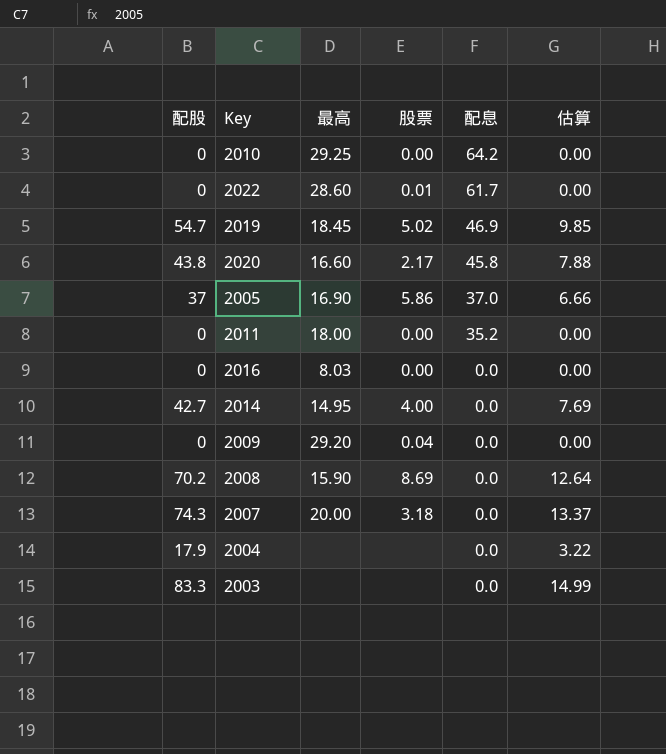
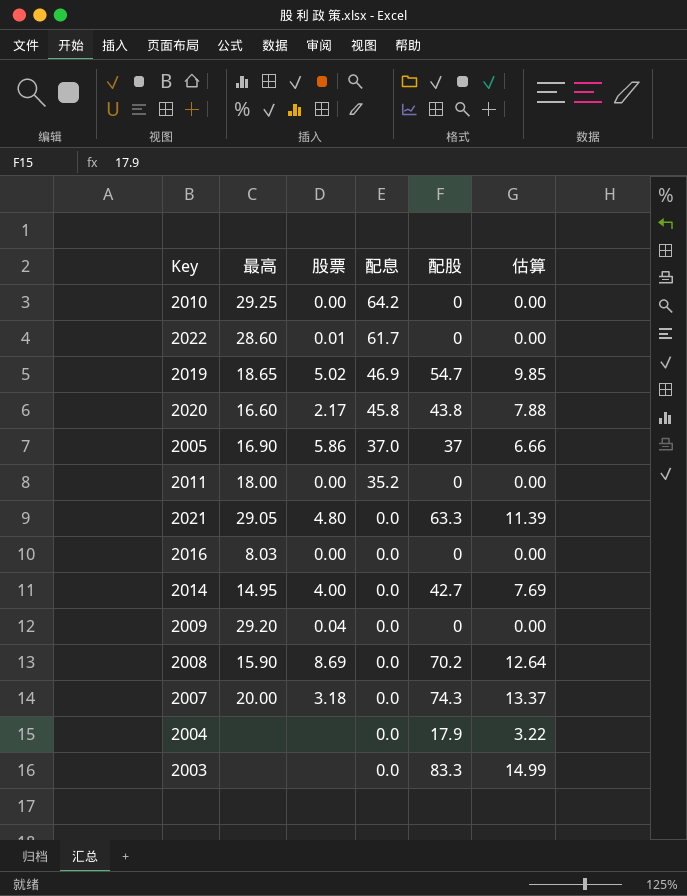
column 配股 | position: 1 -> 5
2019 | 最高: 18.45 -> 18.65
row 2021: none -> 29.05 | 4.80 | 0.0 | 63.3 | 11.39

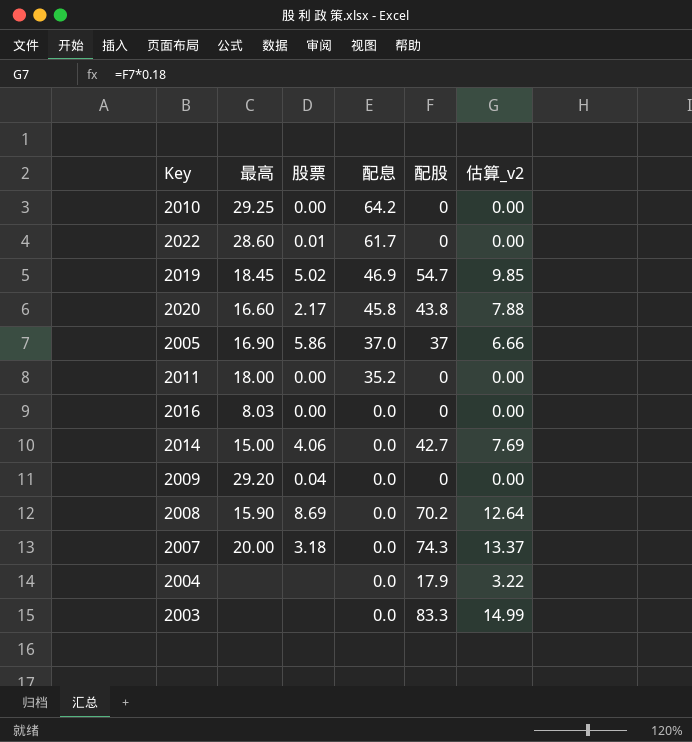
column name: 估算 -> 估算_v2
row 2021: 29.05 | 4.80 | 0.0 | 63.3 | 11.39 -> none
2019 | 最高: 18.65 -> 18.45
2014 | 最高: 14.95 -> 15.00
2014 | 股票: 4.00 -> 4.06

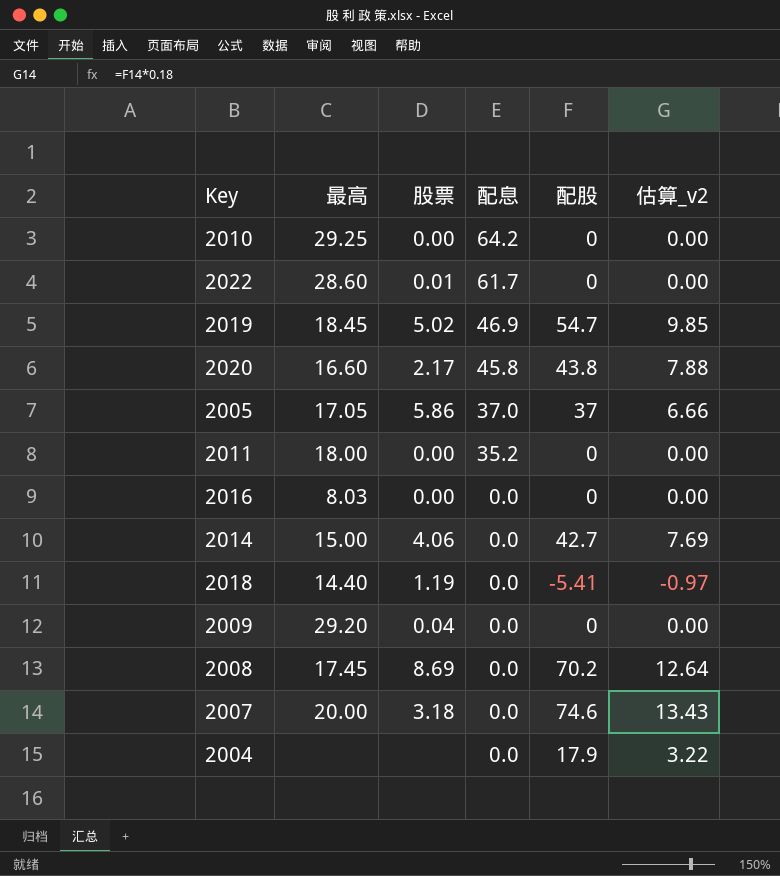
row 2003: none | none | 0.0 | 83.3 | 14.99 -> none
2005 | 最高: 16.90 -> 17.05
row 2018: none -> 14.40 | 1.19 | 0.0 | -5.41 | -0.97
2008 | 最高: 15.90 -> 17.45
2007 | 配股: 74.3 -> 74.6
2007 | 估算_v2: 13.37 -> 13.43

